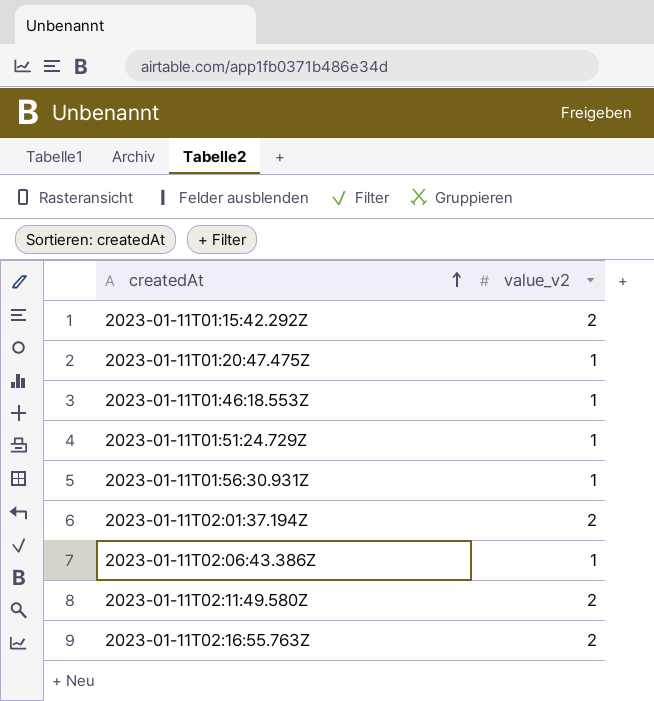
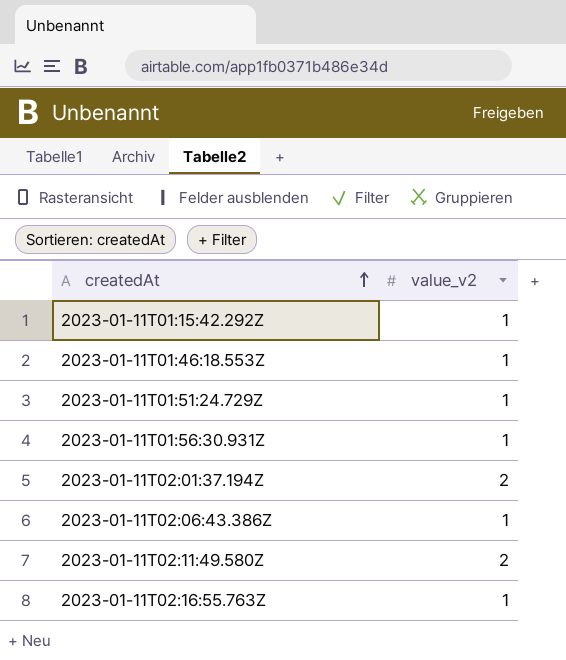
row 2023-01-11T01:20:47.475Z: 1 -> none
2023-01-11T01:15:42.292Z | value_v2: 2 -> 1
2023-01-11T02:16:55.763Z | value_v2: 2 -> 1

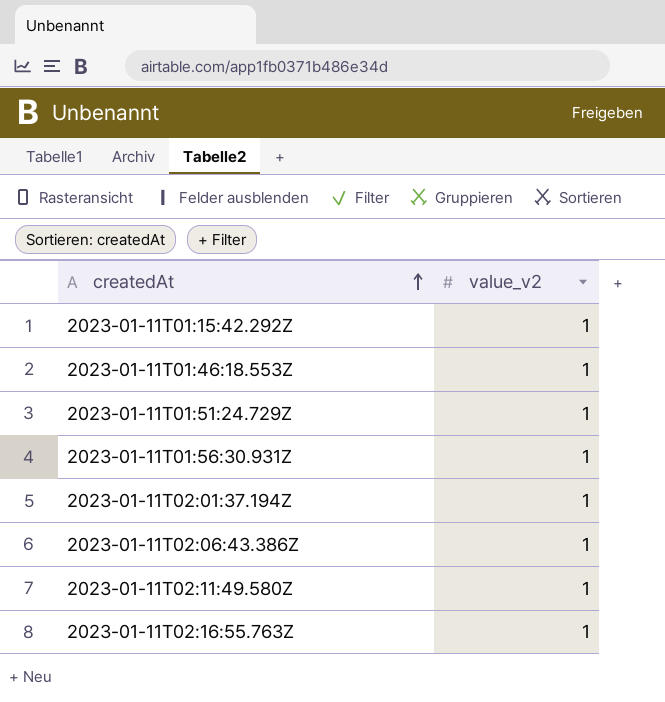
2023-01-11T02:01:37.194Z | value_v2: 2 -> 1
2023-01-11T02:11:49.580Z | value_v2: 2 -> 1

